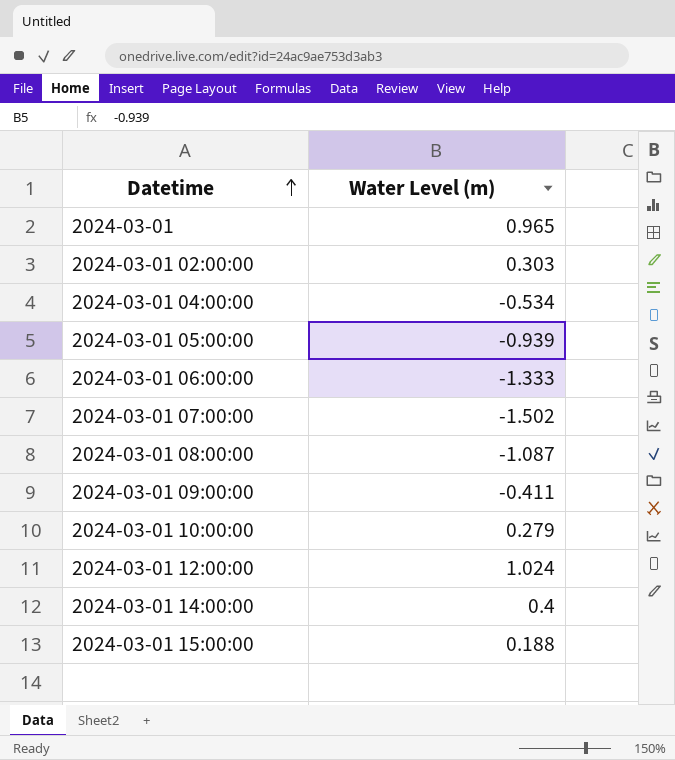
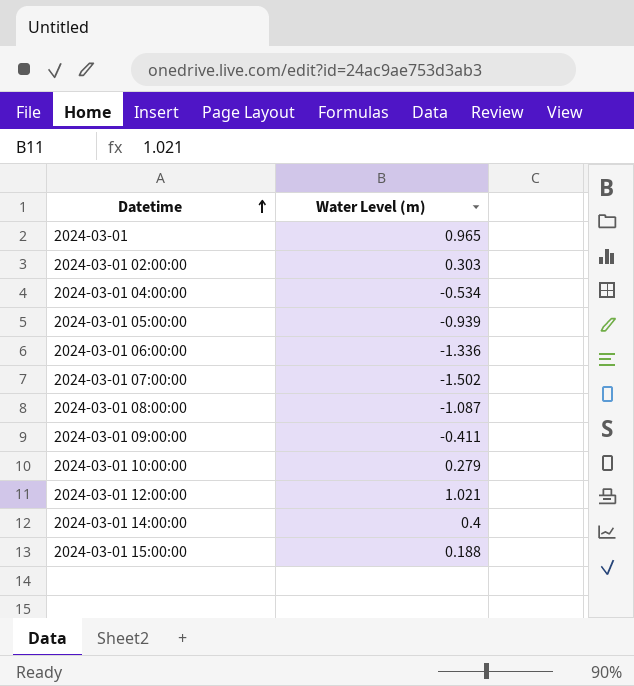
2024-03-01 06:00:00 | Water Level (m): -1.333 -> -1.336
2024-03-01 12:00:00 | Water Level (m): 1.024 -> 1.021

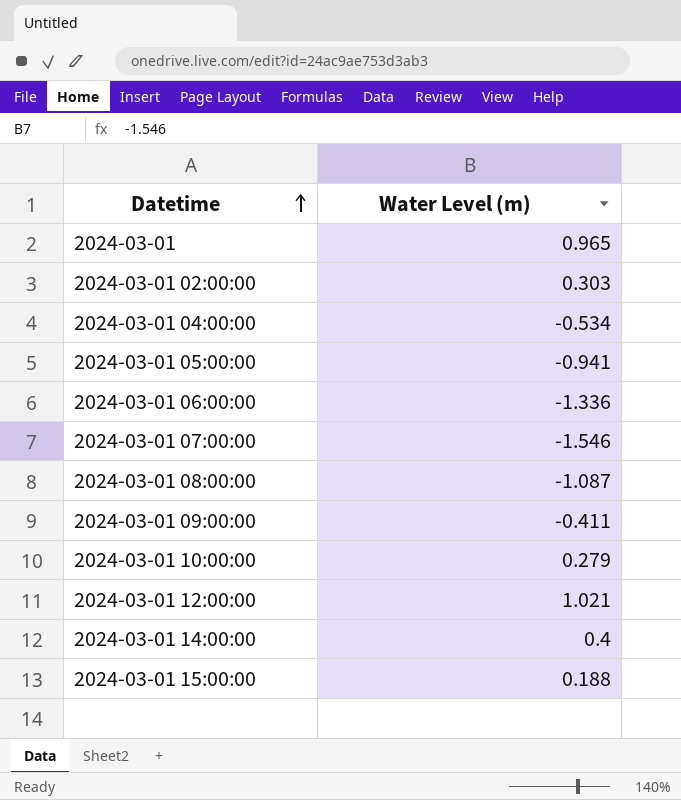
2024-03-01 05:00:00 | Water Level (m): -0.939 -> -0.941
2024-03-01 07:00:00 | Water Level (m): -1.502 -> -1.546

